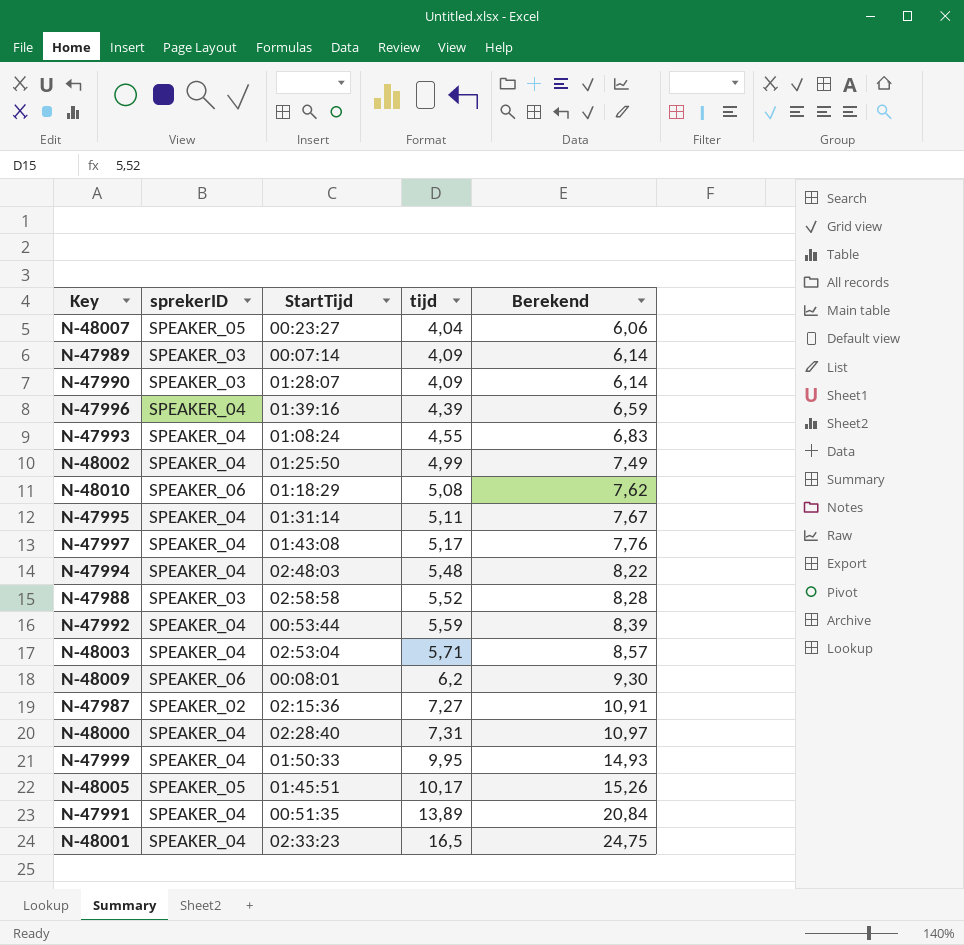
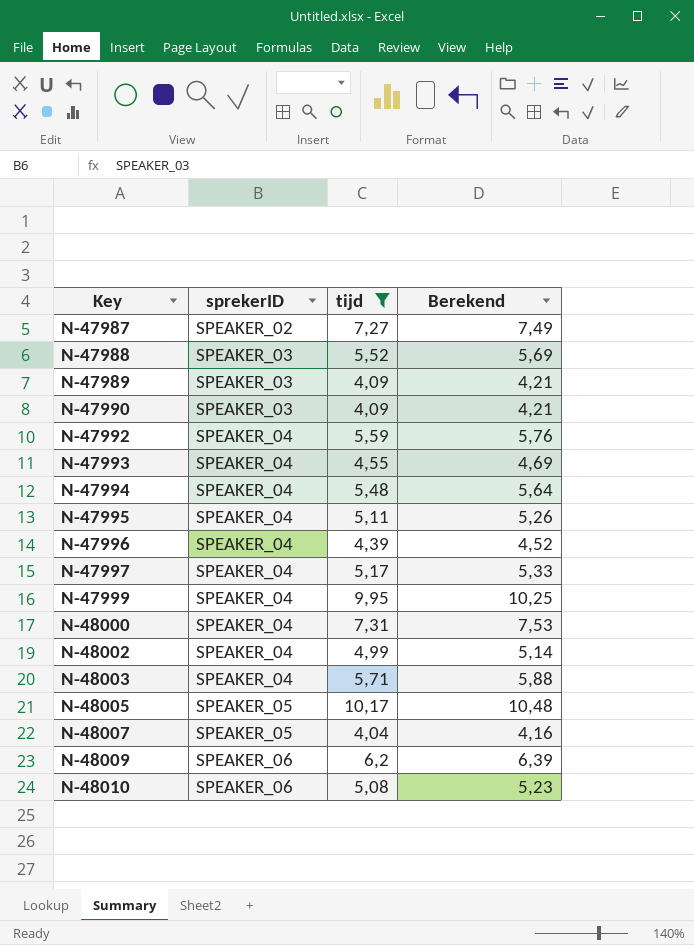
filter: none -> tijd <= 10,17
row order: tijd ascending -> Key ascending
column StartTijd | position: 3 -> none
column Berekend | formula: [tijd] * 1,5 -> [tijd] * 1,03

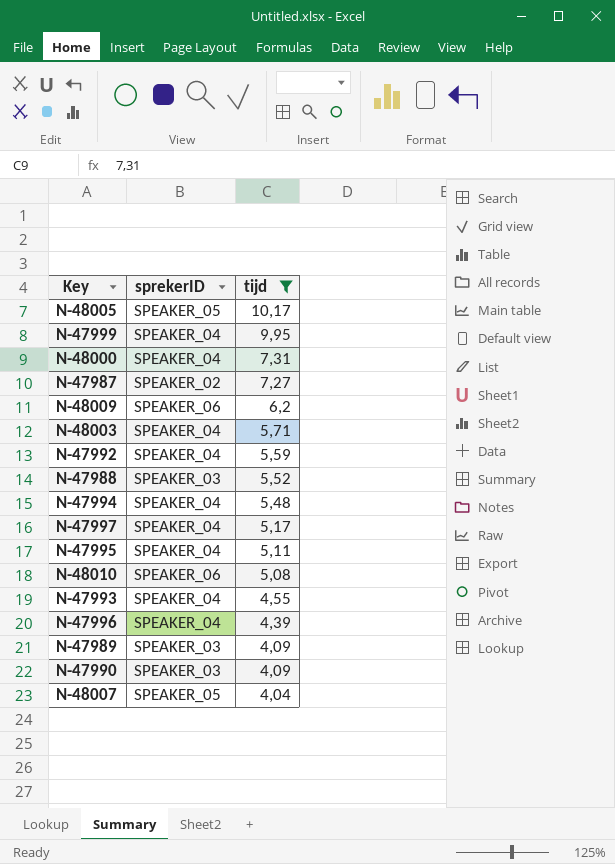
row order: Key ascending -> tijd descending
column Berekend | formula: [tijd] * 1,03 -> none
row N-48002: SPEAKER_04 | 4,99 | 5,14 -> none

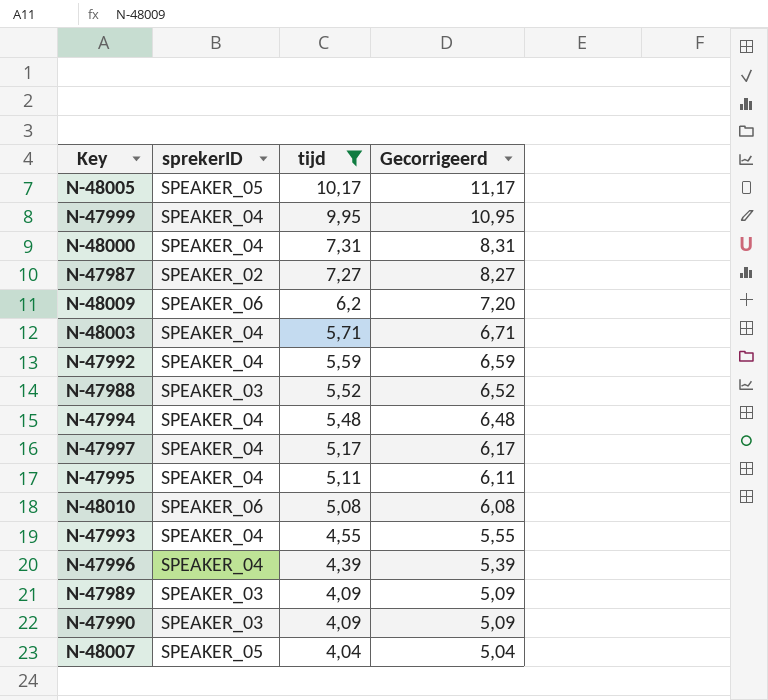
column Gecorrigeerd | formula: none -> [tijd] + 1

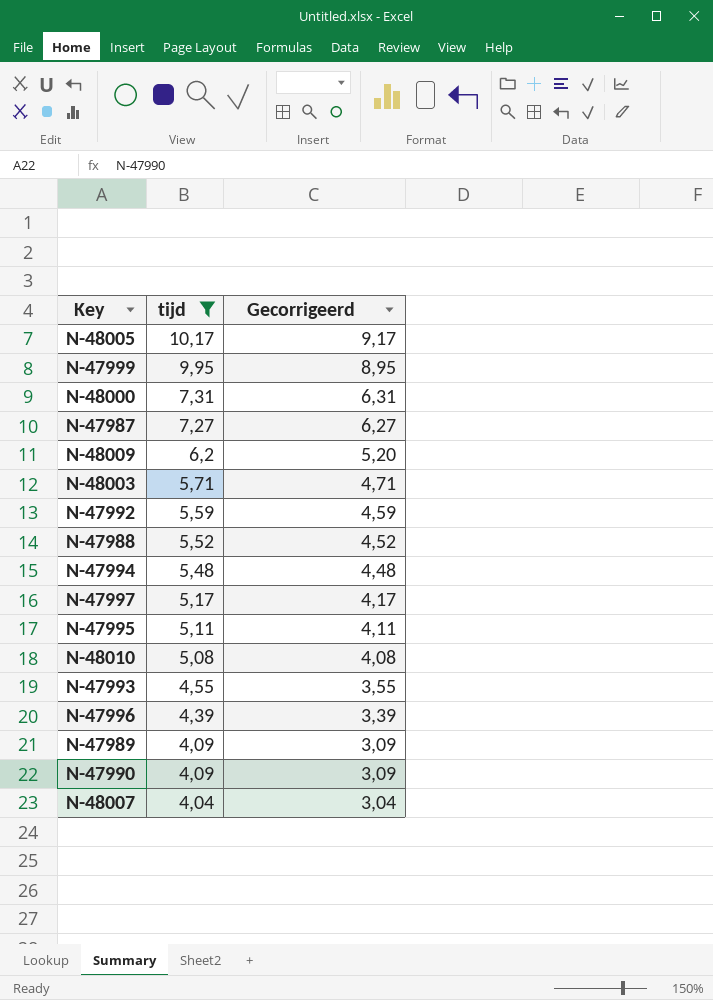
column sprekerID | position: 2 -> none
column Gecorrigeerd | formula: [tijd] + 1 -> [tijd] - 1

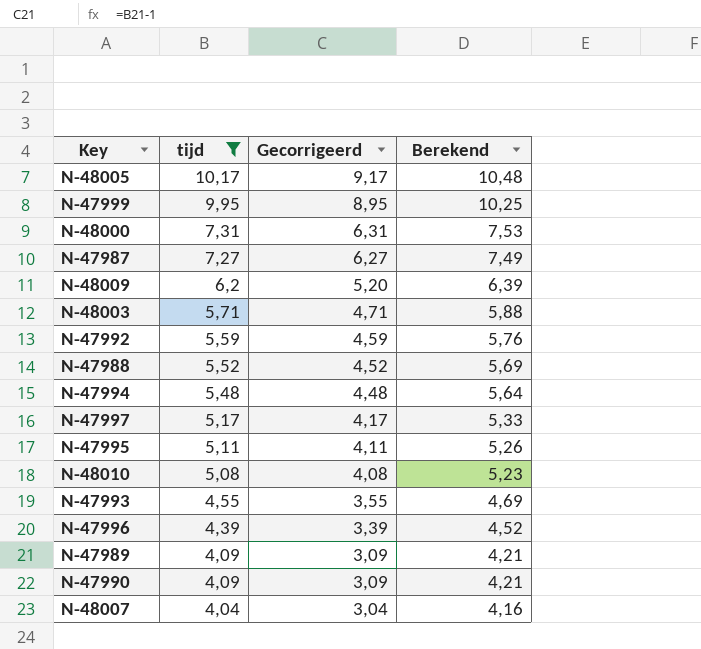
column Berekend | formula: none -> [tijd] * 1,03

